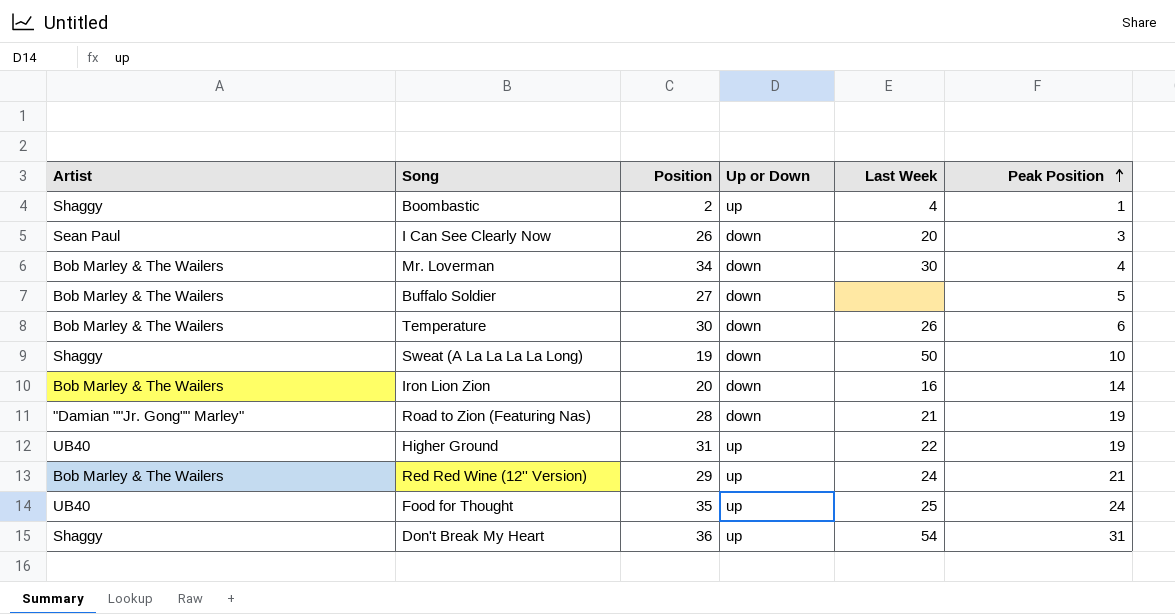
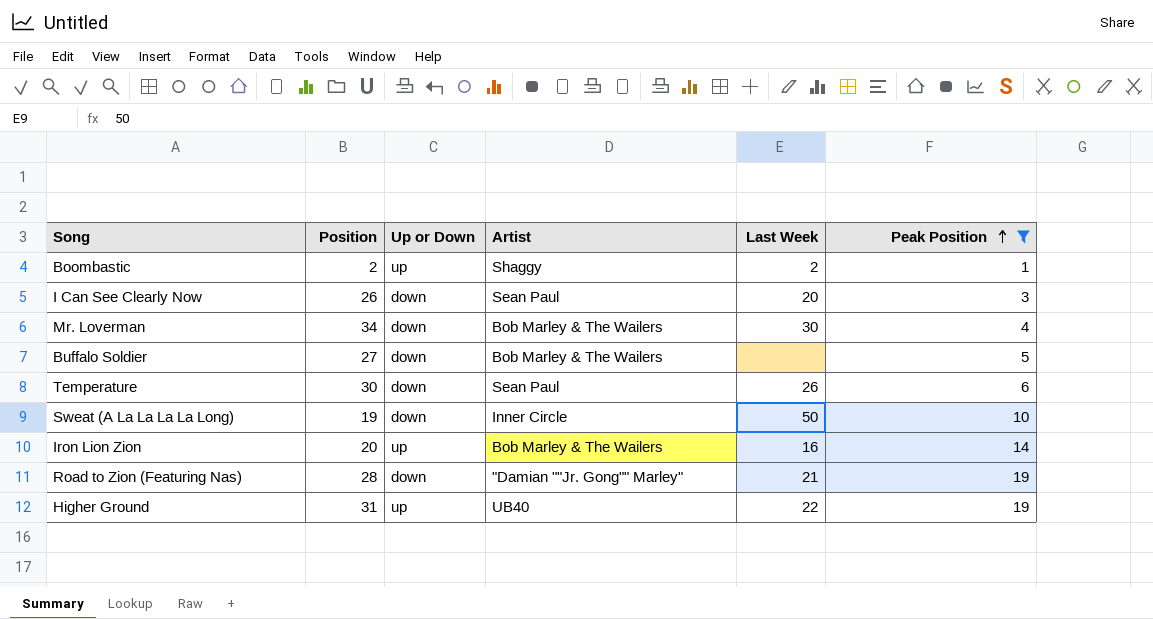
filter: none -> Peak Position <= 19
column Artist | position: 1 -> 4
Boombastic | Last Week: 4 -> 2
Temperature | Artist: Bob Marley & The Wailers -> Sean Paul
Sweat (A La La La La Long) | Artist: Shaggy -> Inner Circle
Iron Lion Zion | Up or Down: down -> up

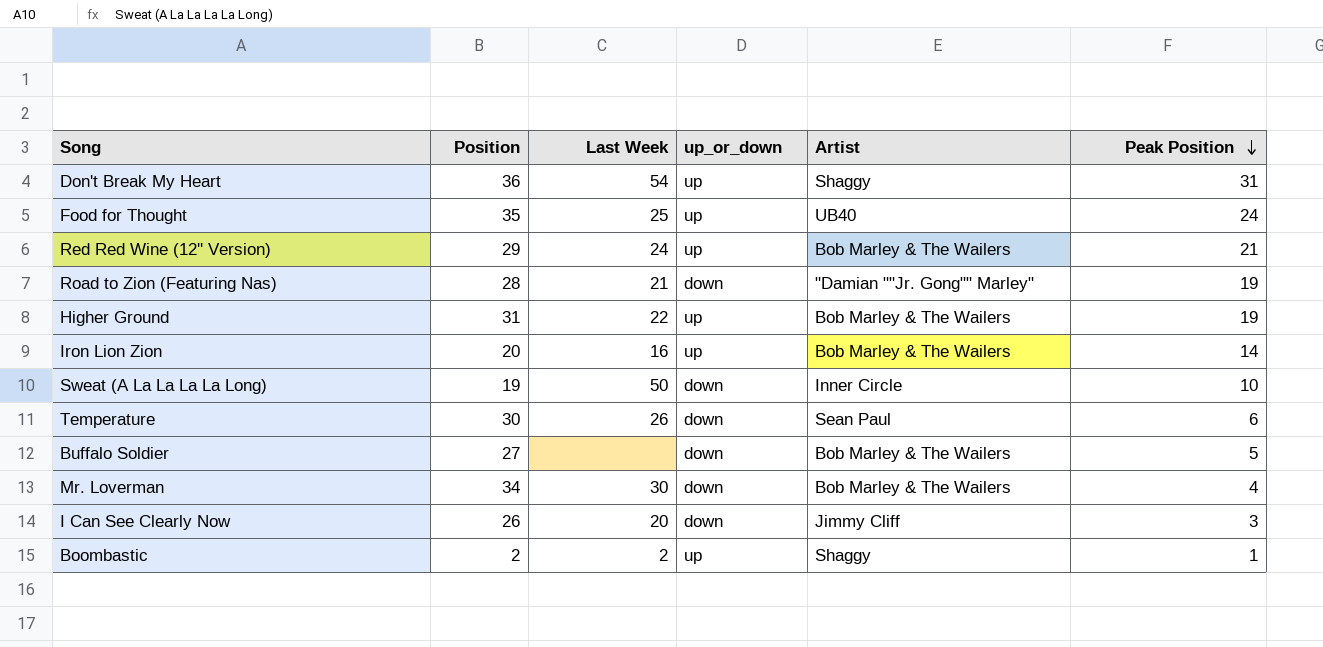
filter: Peak Position <= 19 -> none
row order: Peak Position ascending -> Peak Position descending
column Last Week | position: 5 -> 3
column name: Up or Down -> up_or_down
Higher Ground | Artist: UB40 -> Bob Marley & The Wailers
I Can See Clearly Now | Artist: Sean Paul -> Jimmy Cliff

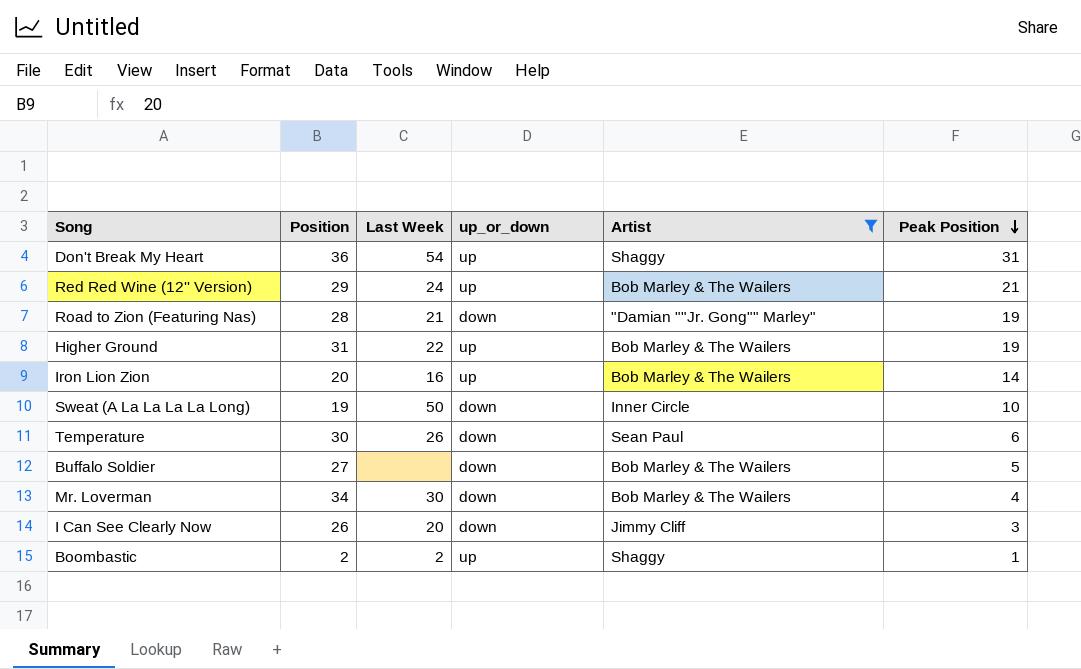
filter: none -> Artist != UB40

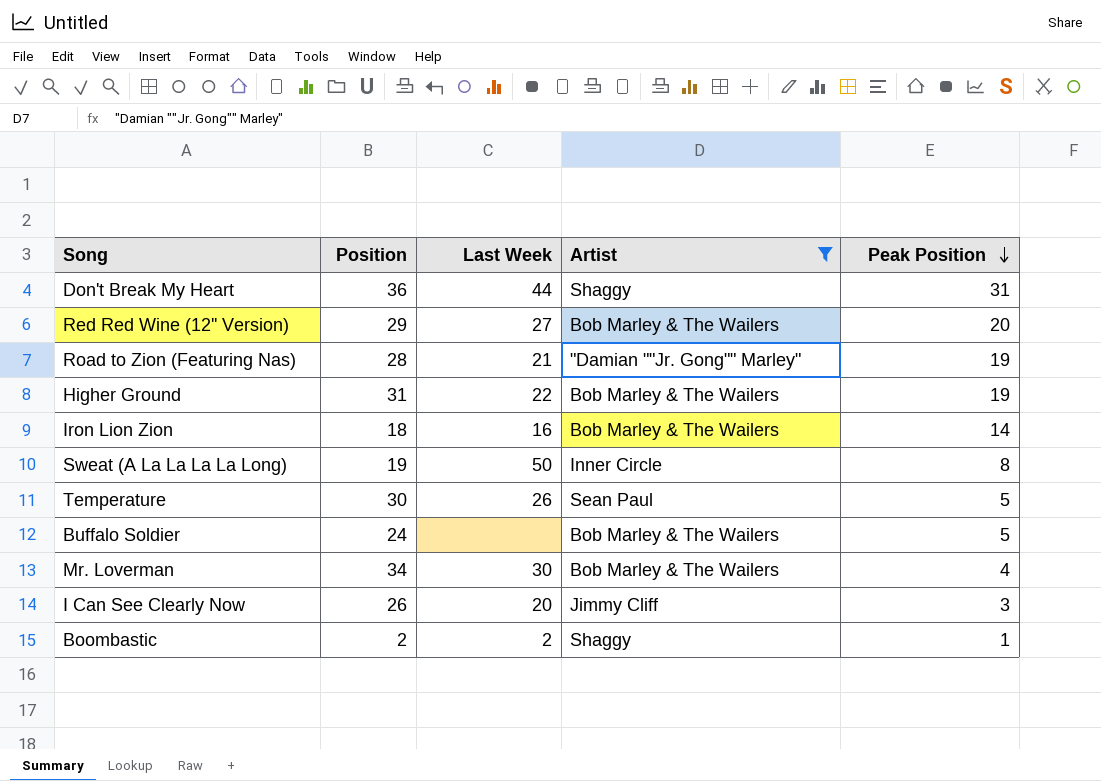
column up_or_down | position: 4 -> none
Don't Break My Heart | Last Week: 54 -> 44
Red Red Wine (12'' Version) | Last Week: 24 -> 27
Red Red Wine (12'' Version) | Peak Position: 21 -> 20
Iron Lion Zion | Position: 20 -> 18
Sweat (A La La La La Long) | Peak Position: 10 -> 8
Temperature | Peak Position: 6 -> 5
Buffalo Soldier | Position: 27 -> 24

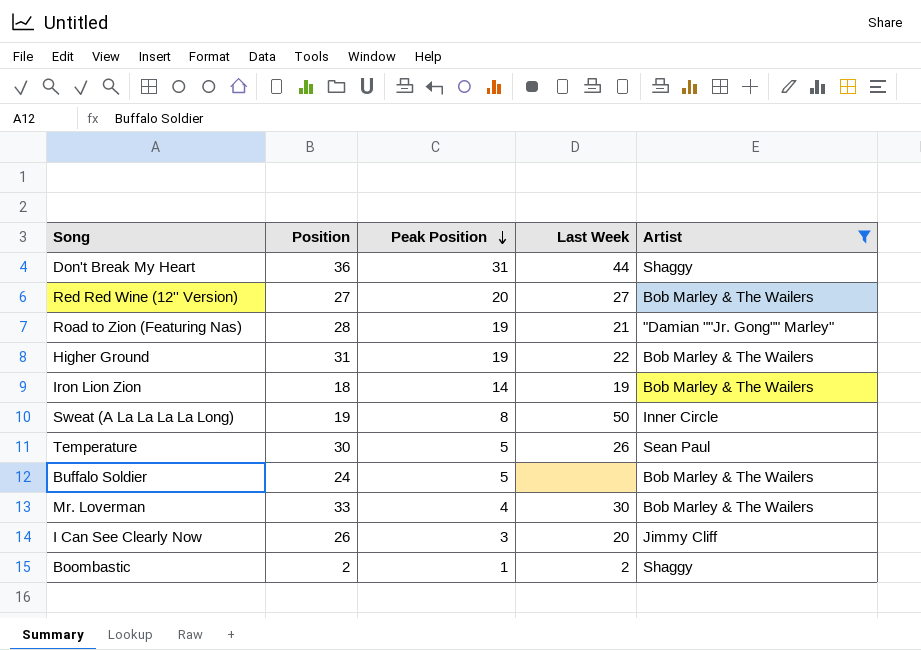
column Peak Position | position: 5 -> 3
Red Red Wine (12'' Version) | Position: 29 -> 27
Iron Lion Zion | Last Week: 16 -> 19
Mr. Loverman | Position: 34 -> 33

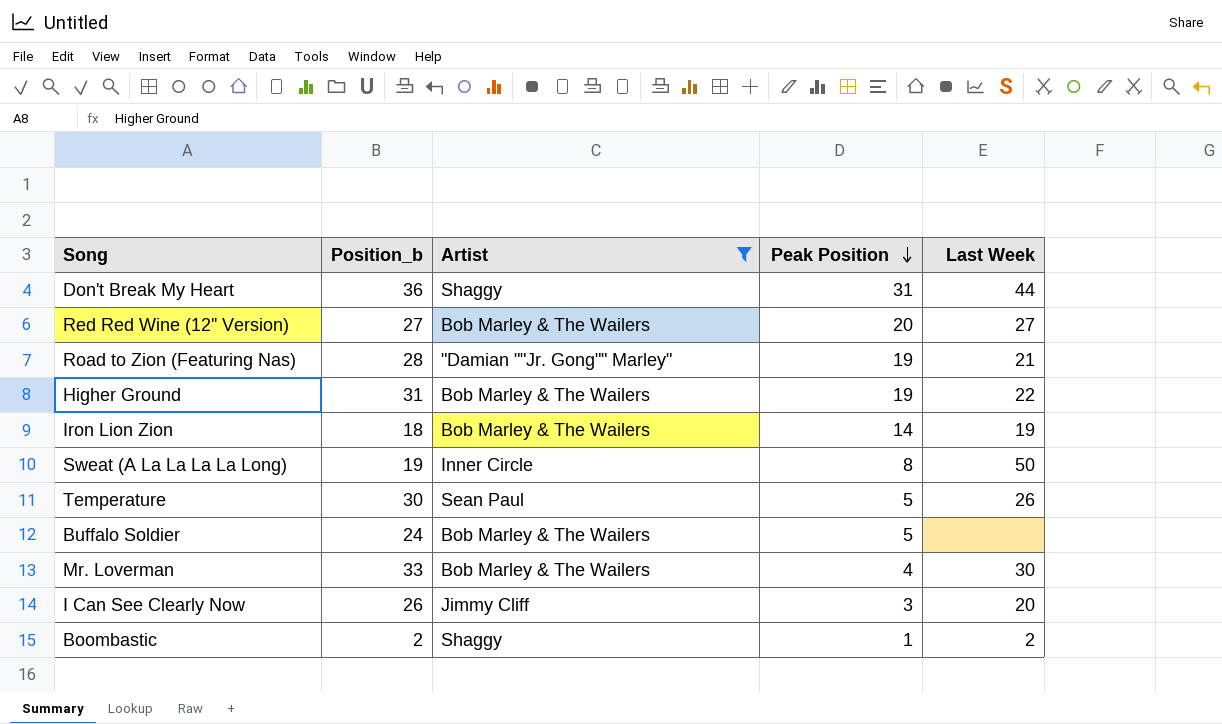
column name: Position -> Position_b
column Artist | position: 5 -> 3

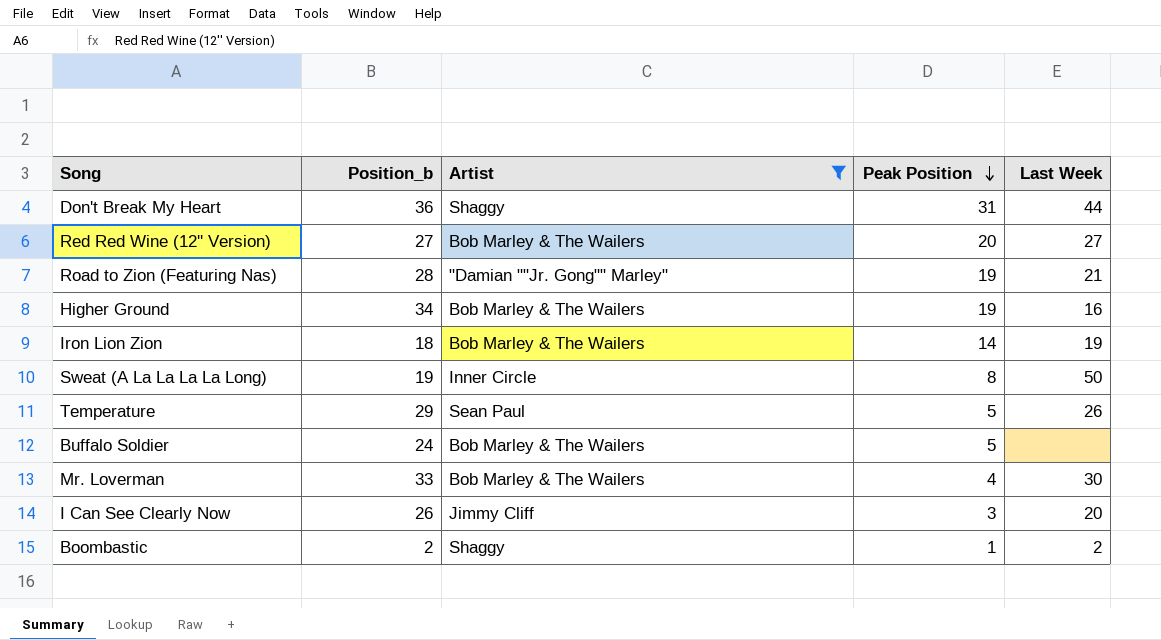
Higher Ground | Position_b: 31 -> 34
Higher Ground | Last Week: 22 -> 16
Temperature | Position_b: 30 -> 29

